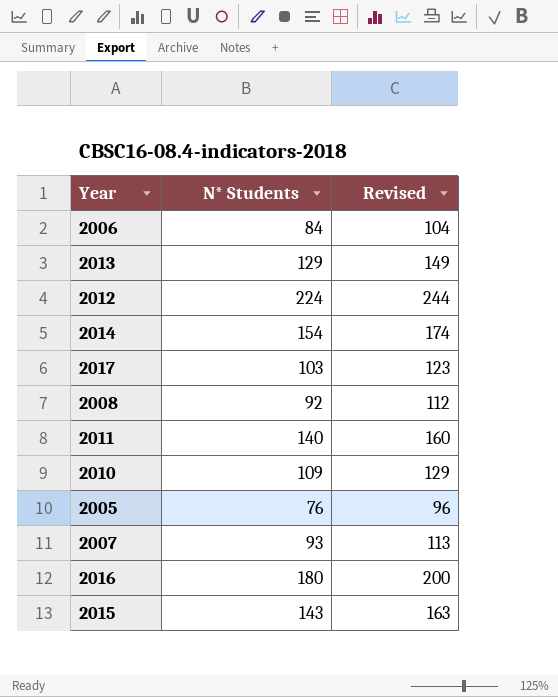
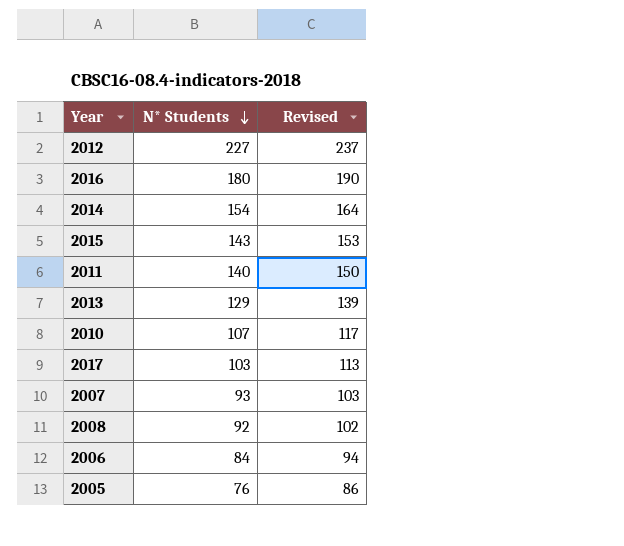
row order: none -> N* Students descending
column Revised | formula: [N* Students] + 20 -> [N* Students] + 10
2012 | N* Students: 224 -> 227
2010 | N* Students: 109 -> 107

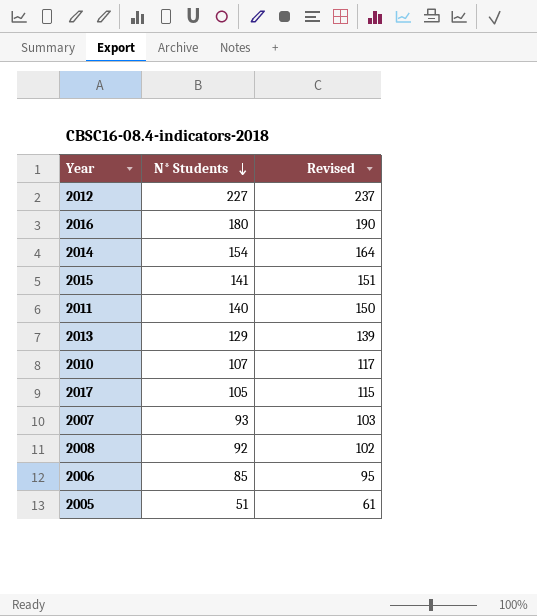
2015 | N* Students: 143 -> 141
2015 | Revised: 153 -> 151
2017 | N* Students: 103 -> 105
2017 | Revised: 113 -> 115
2006 | N* Students: 84 -> 85
2006 | Revised: 94 -> 95
2005 | N* Students: 76 -> 51
2005 | Revised: 86 -> 61

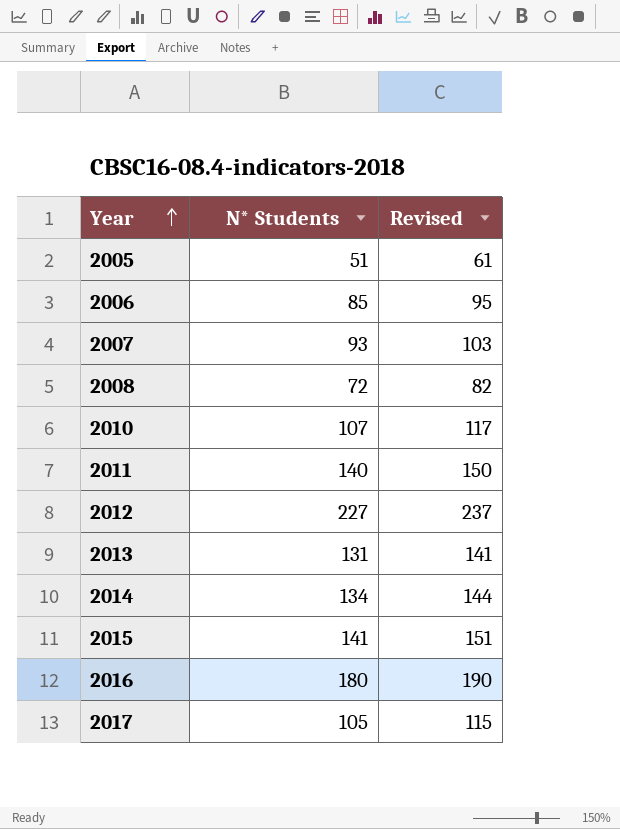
row order: N* Students descending -> Year ascending
2008 | N* Students: 92 -> 72
2008 | Revised: 102 -> 82
2013 | N* Students: 129 -> 131
2013 | Revised: 139 -> 141
2014 | N* Students: 154 -> 134
2014 | Revised: 164 -> 144

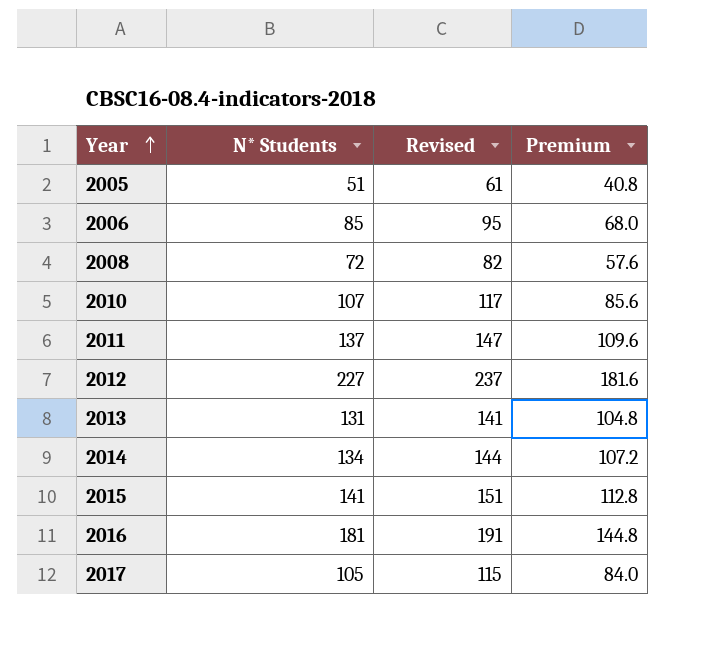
column Premium | formula: none -> [N* Students] * 0.8
row 2007: 93 | 103 -> none
2011 | N* Students: 140 -> 137
2011 | Revised: 150 -> 147
2016 | N* Students: 180 -> 181
2016 | Revised: 190 -> 191

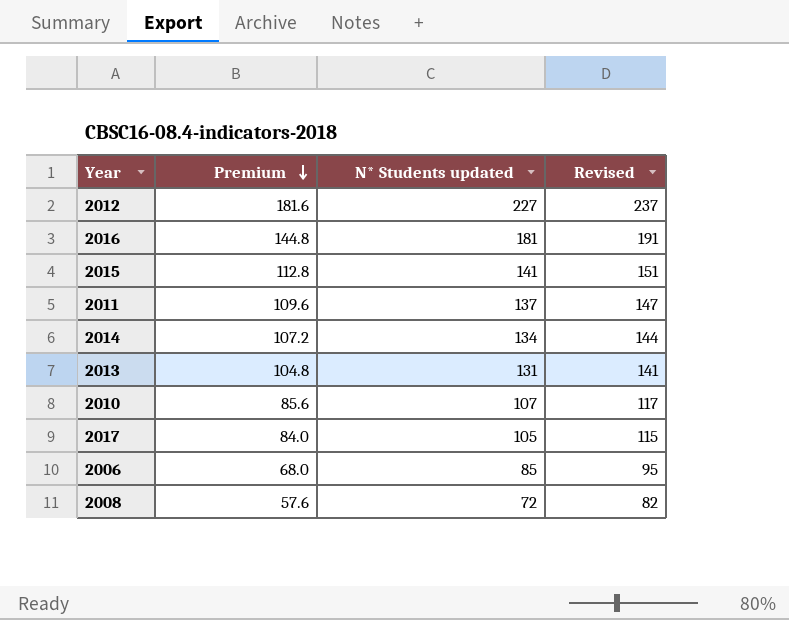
row order: Year ascending -> Premium descending
column Premium | position: 4 -> 2
column name: N* Students -> N* Students updated
row 2005: 51 | 61 | 40.8 -> none

